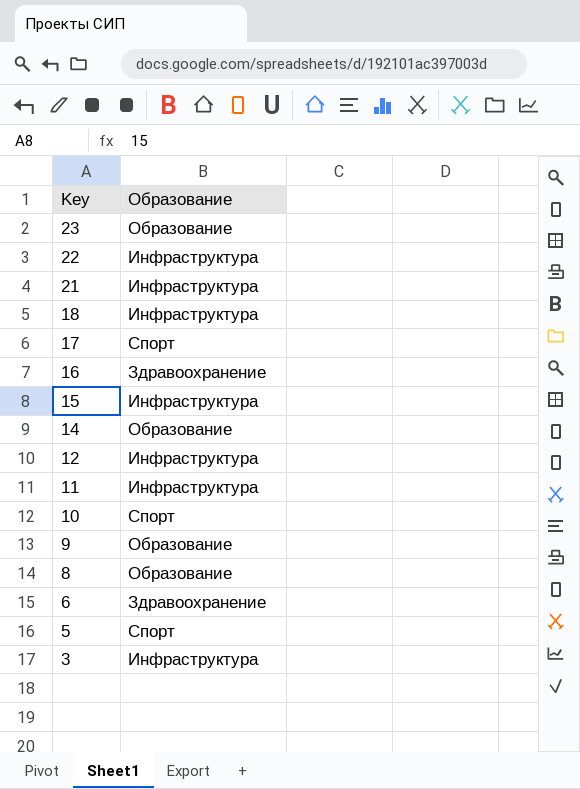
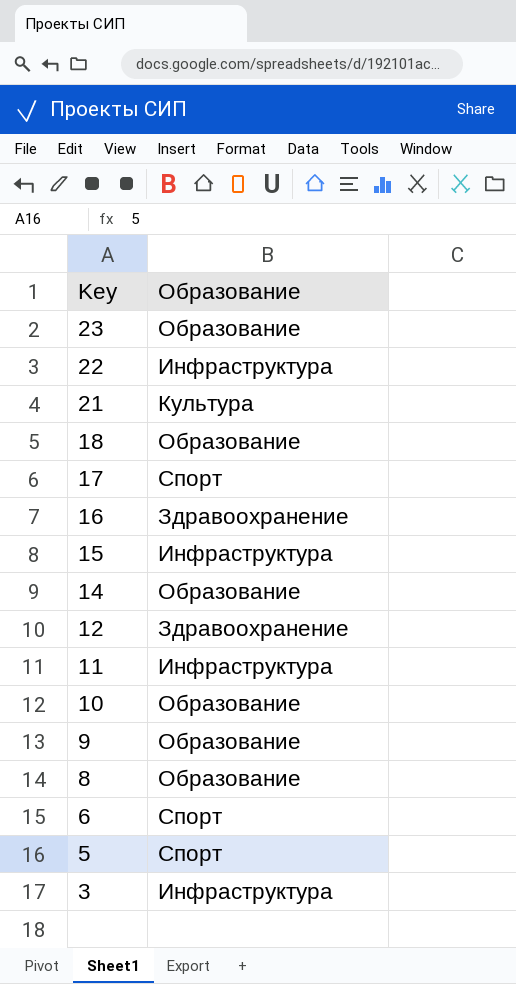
21 | Образование: Инфраструктура -> Культура
18 | Образование: Инфраструктура -> Образование
12 | Образование: Инфраструктура -> Здравоохранение
10 | Образование: Спорт -> Образование
6 | Образование: Здравоохранение -> Спорт

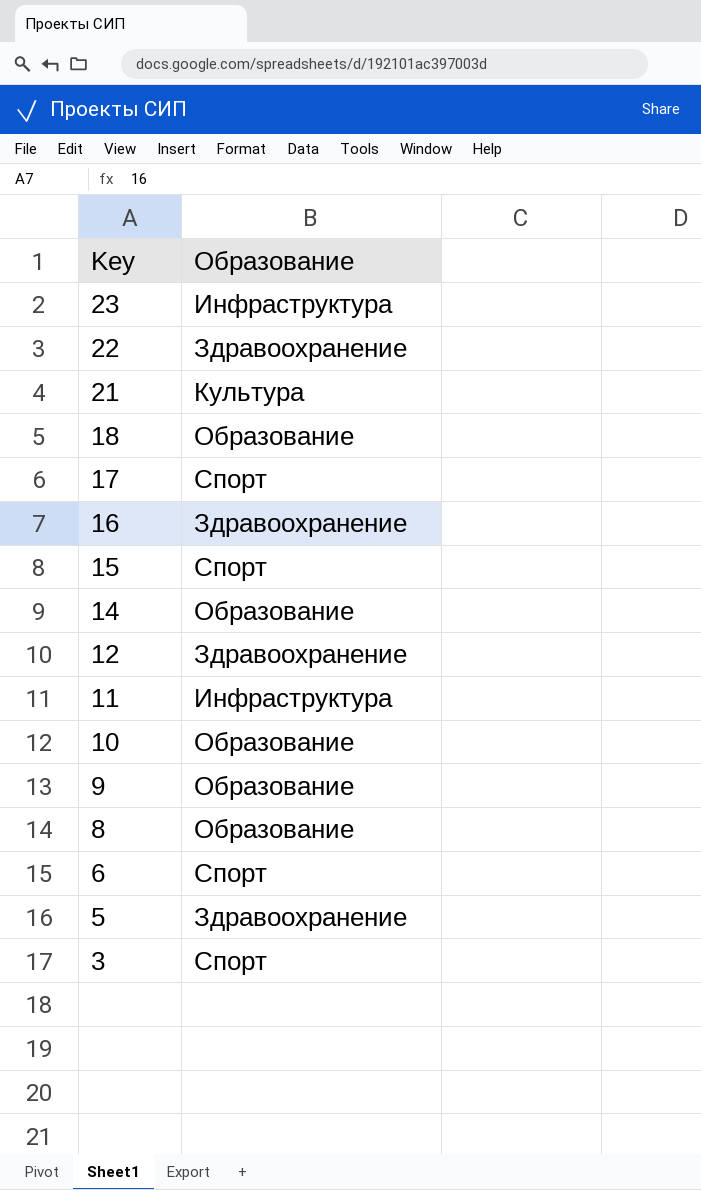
23 | Образование: Образование -> Инфраструктура
22 | Образование: Инфраструктура -> Здравоохранение
15 | Образование: Инфраструктура -> Спорт
5 | Образование: Спорт -> Здравоохранение
3 | Образование: Инфраструктура -> Спорт

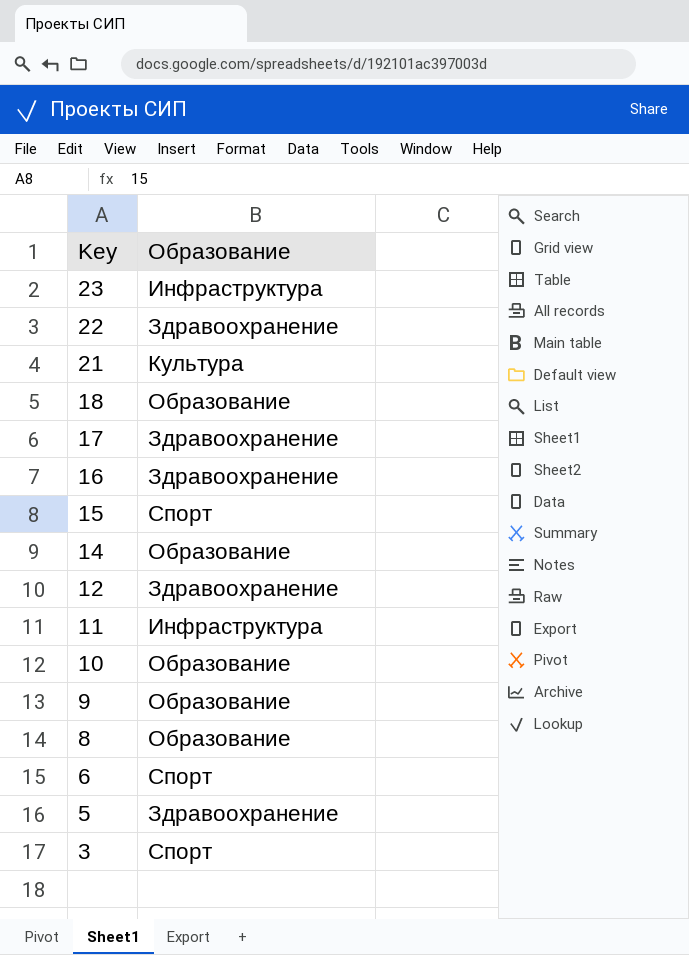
17 | Образование: Спорт -> Здравоохранение

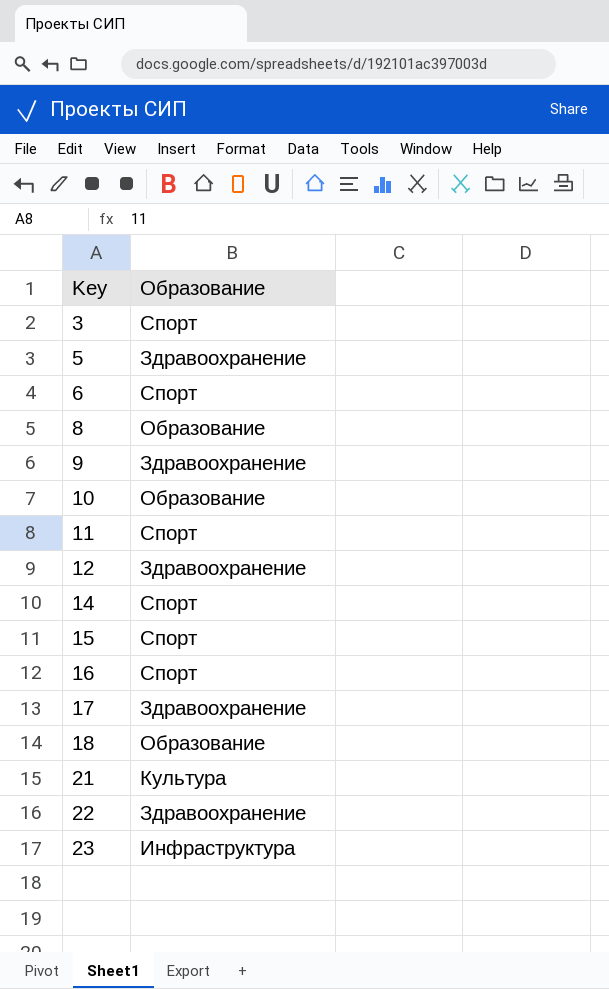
row order: Key descending -> Key ascending
9 | Образование: Образование -> Здравоохранение
11 | Образование: Инфраструктура -> Спорт
14 | Образование: Образование -> Спорт
16 | Образование: Здравоохранение -> Спорт

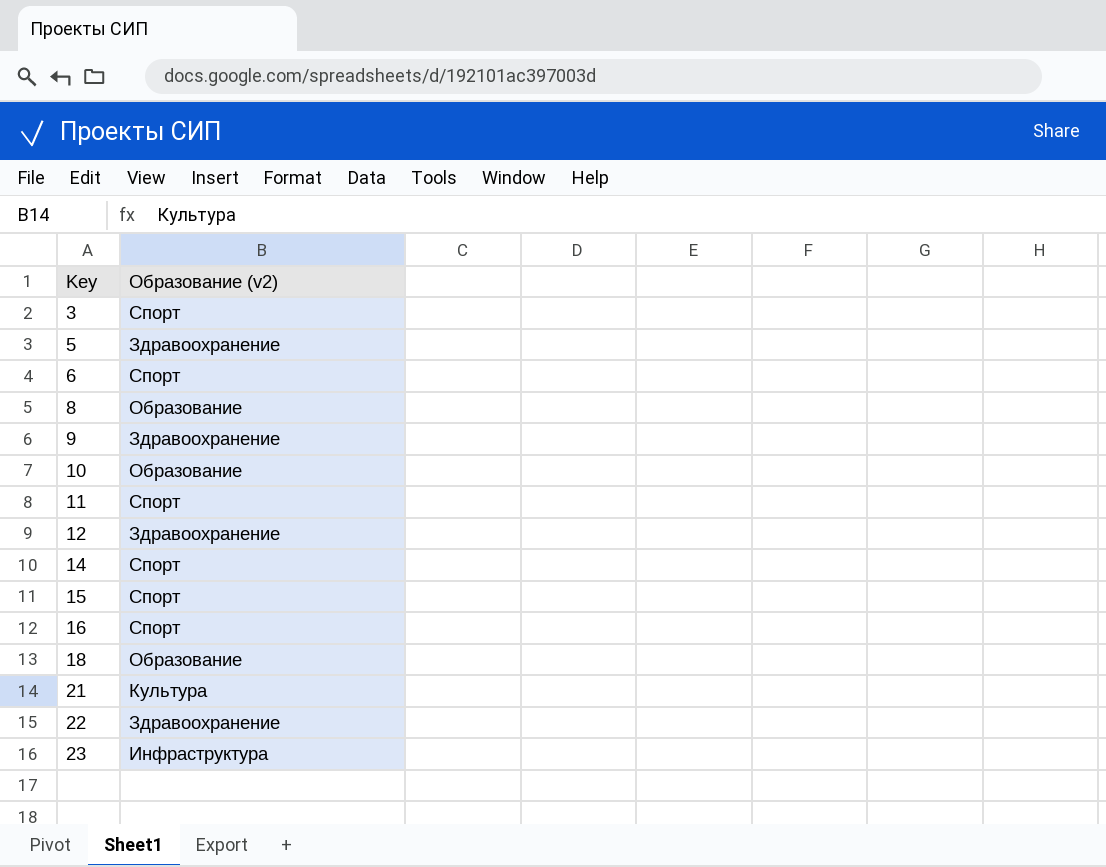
column name: Образование -> Образование (v2)
row 17: Здравоохранение -> none

